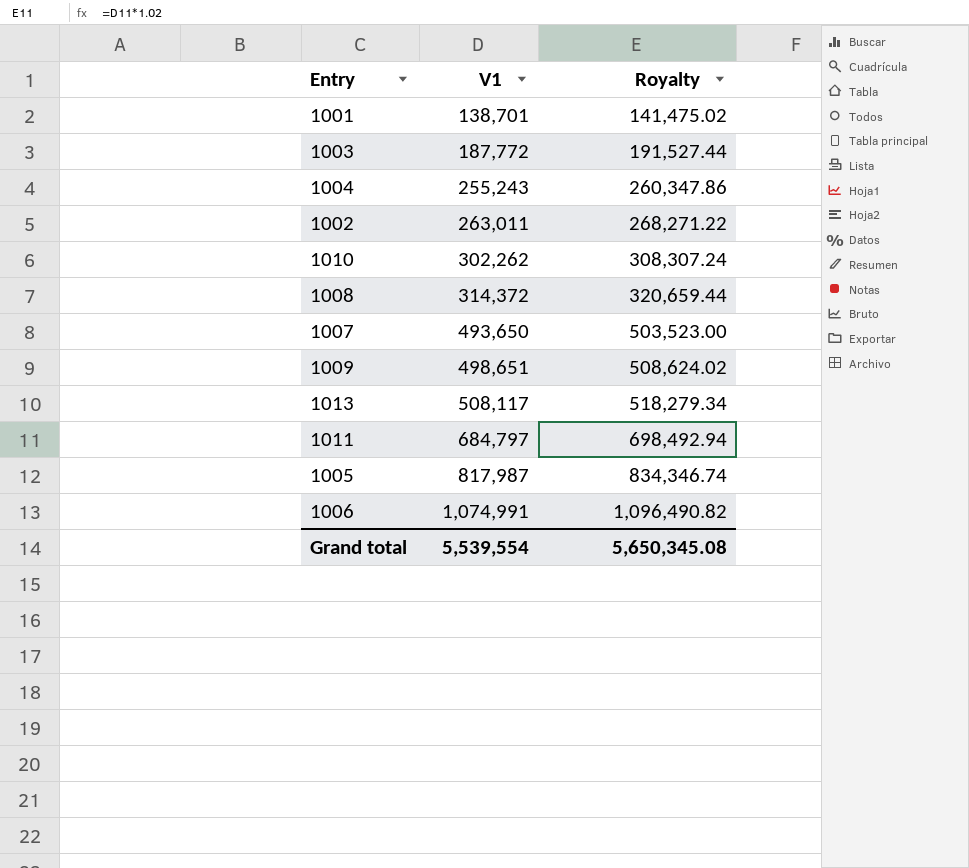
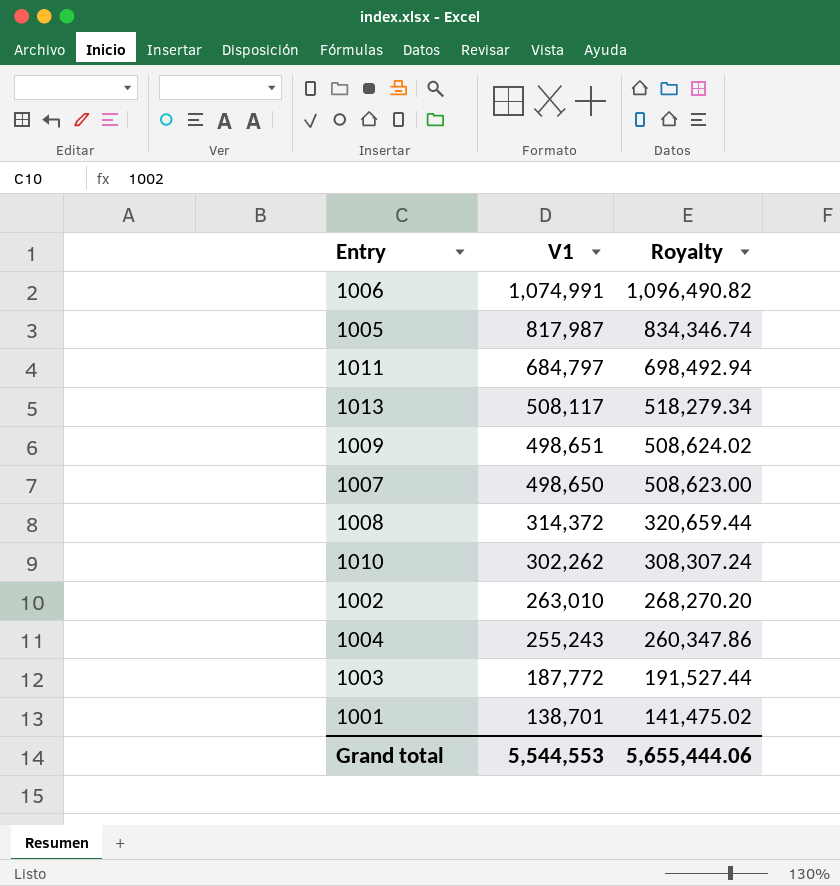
row order: V1 ascending -> V1 descending
1007 | V1: 493,650 -> 498,650
1007 | Royalty: 503,523.00 -> 508,623.00
1002 | V1: 263,011 -> 263,010
1002 | Royalty: 268,271.22 -> 268,270.20
Grand total | V1: 5,539,554 -> 5,544,553
Grand total | Royalty: 5,650,345.08 -> 5,655,444.06

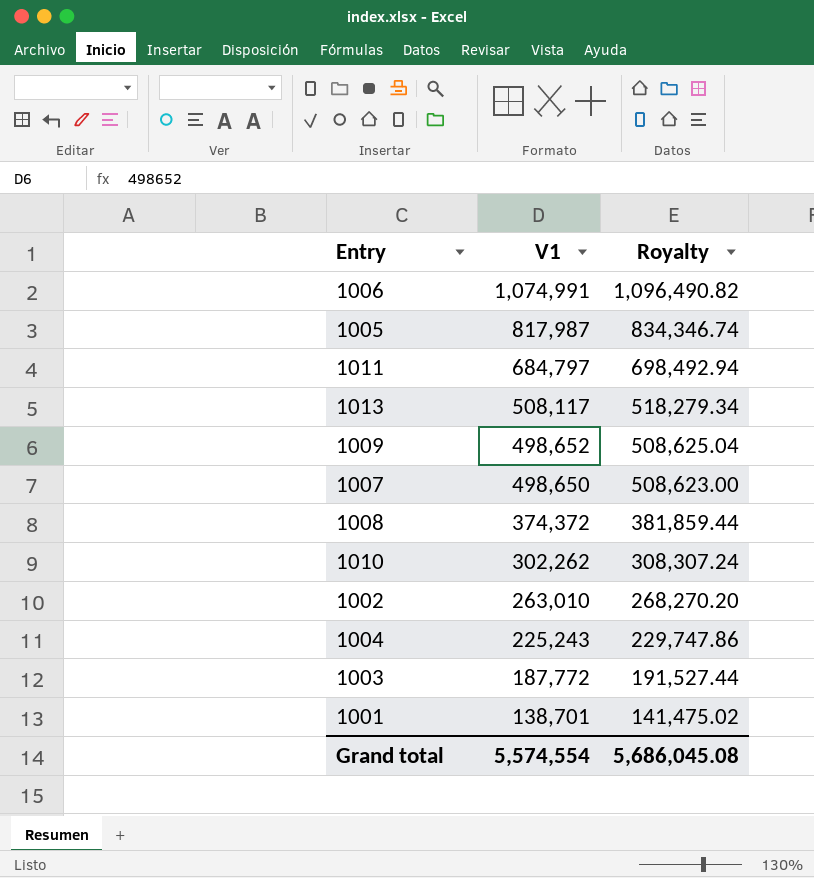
1009 | V1: 498,651 -> 498,652
1009 | Royalty: 508,624.02 -> 508,625.04
1008 | V1: 314,372 -> 374,372
1008 | Royalty: 320,659.44 -> 381,859.44
1004 | V1: 255,243 -> 225,243
1004 | Royalty: 260,347.86 -> 229,747.86
Grand total | V1: 5,544,553 -> 5,574,554
Grand total | Royalty: 5,655,444.06 -> 5,686,045.08

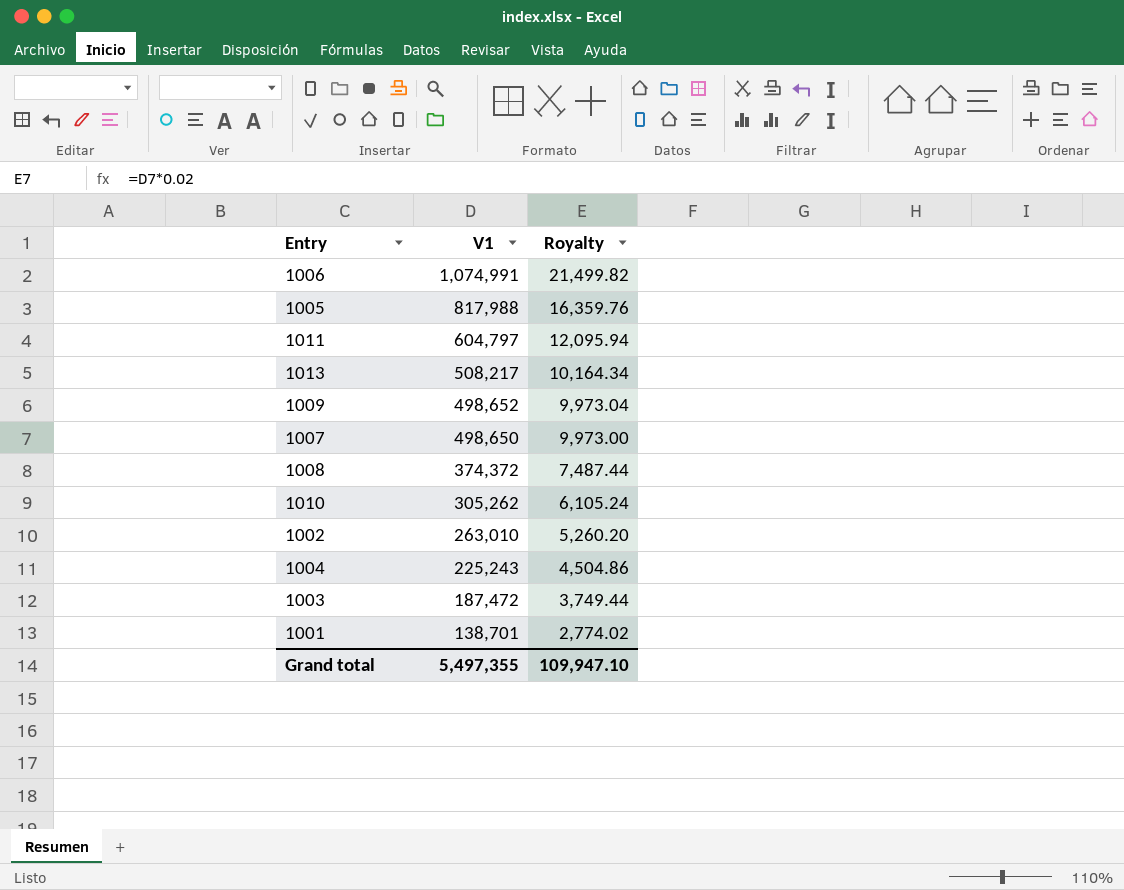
column Royalty | formula: [V1] * 1.02 -> [V1] * 0.02
1005 | V1: 817,987 -> 817,988
1011 | V1: 684,797 -> 604,797
1013 | V1: 508,117 -> 508,217
1010 | V1: 302,262 -> 305,262
1003 | V1: 187,772 -> 187,472
Grand total | V1: 5,574,554 -> 5,497,355
Grand total | Royalty: 5,686,045.08 -> 109,947.10

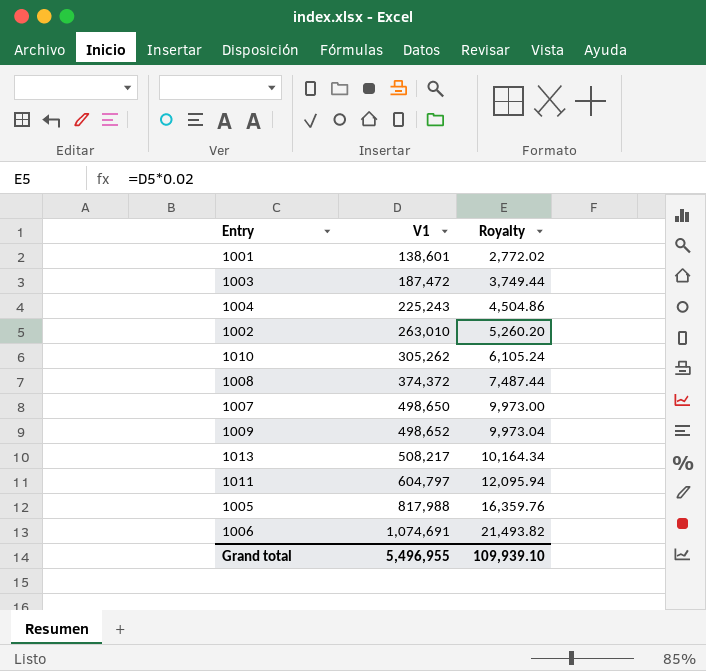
row order: V1 descending -> V1 ascending
1001 | V1: 138,701 -> 138,601
1001 | Royalty: 2,774.02 -> 2,772.02
1006 | V1: 1,074,991 -> 1,074,691
1006 | Royalty: 21,499.82 -> 21,493.82
Grand total | V1: 5,497,355 -> 5,496,955
Grand total | Royalty: 109,947.10 -> 109,939.10

